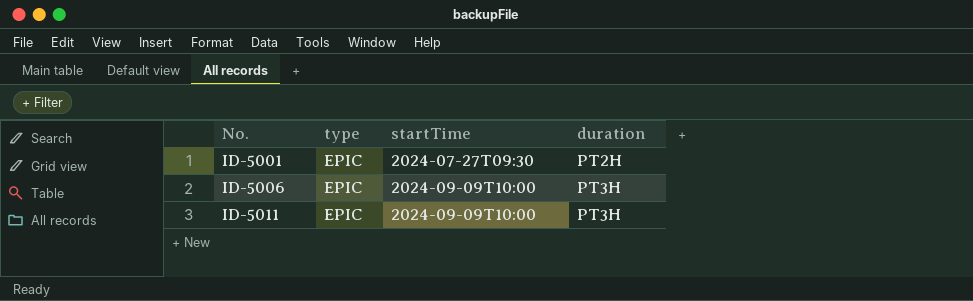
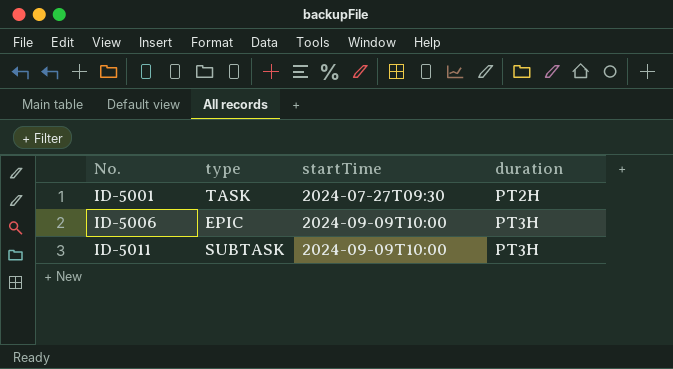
ID-5001 | type: EPIC -> TASK
ID-5011 | type: EPIC -> SUBTASK

